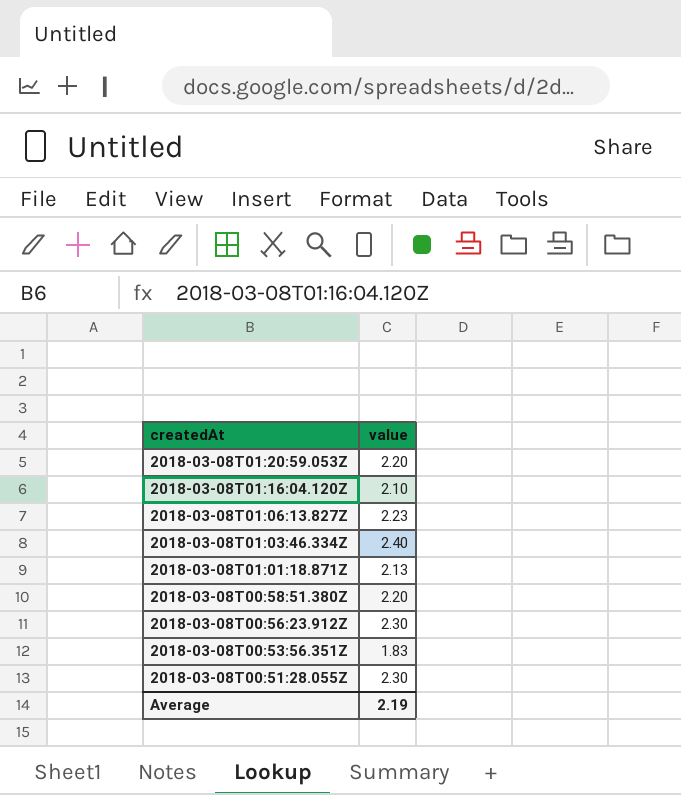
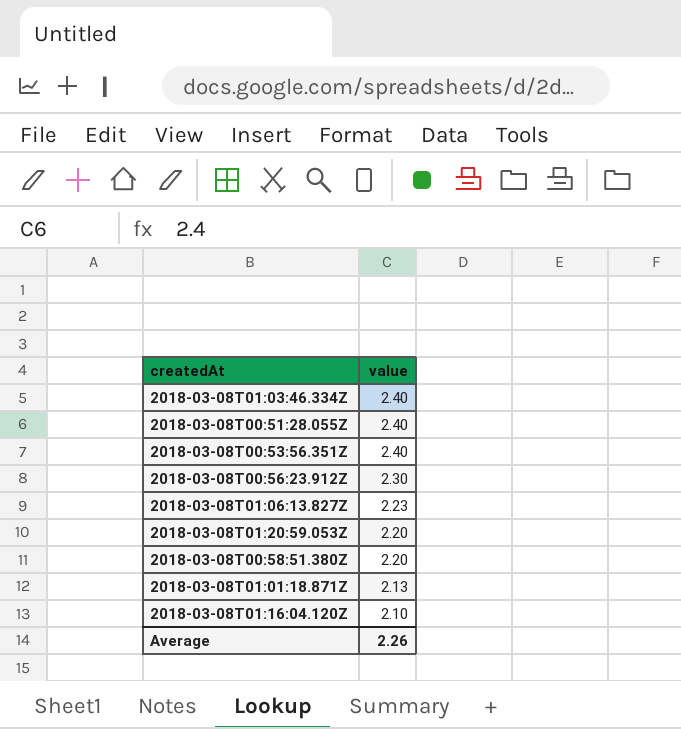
row order: createdAt descending -> value descending
2018-03-08T00:51:28.055Z | value: 2.30 -> 2.40
2018-03-08T00:53:56.351Z | value: 1.83 -> 2.40
Average | value: 2.19 -> 2.26

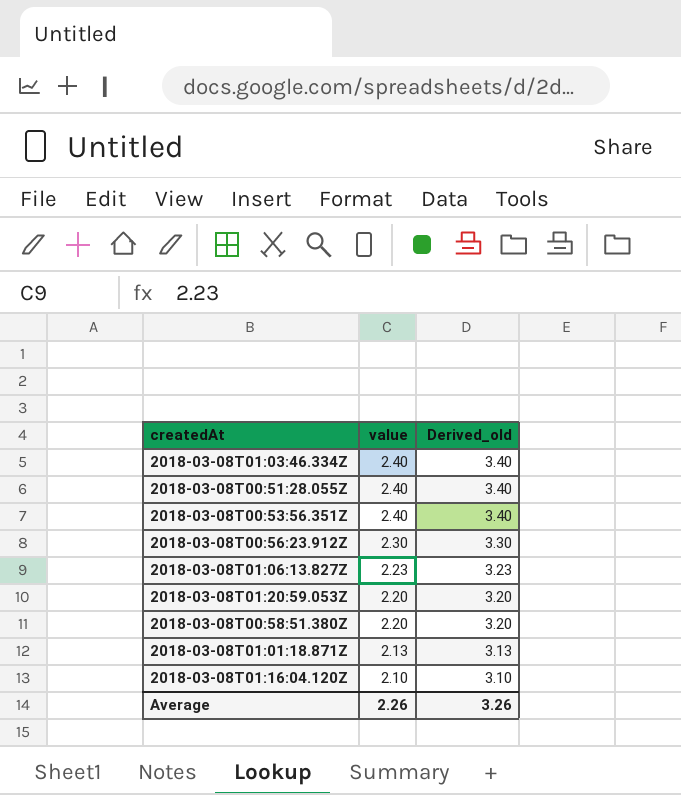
column Derived_old | formula: none -> [value] + 1

